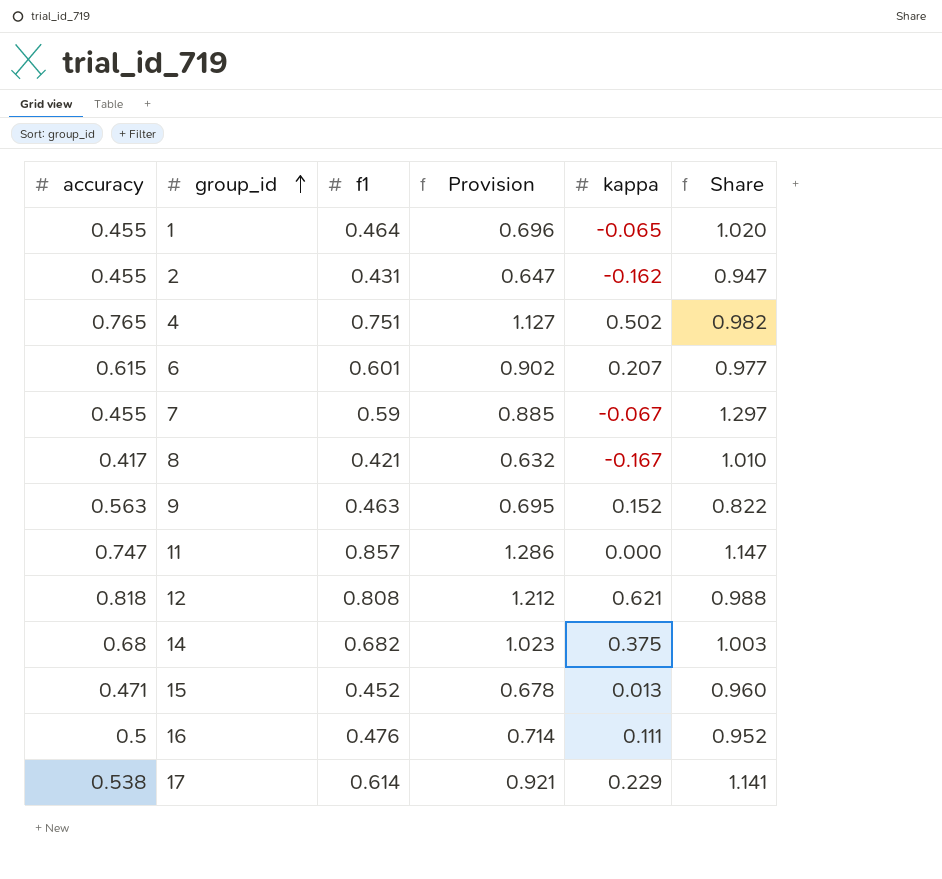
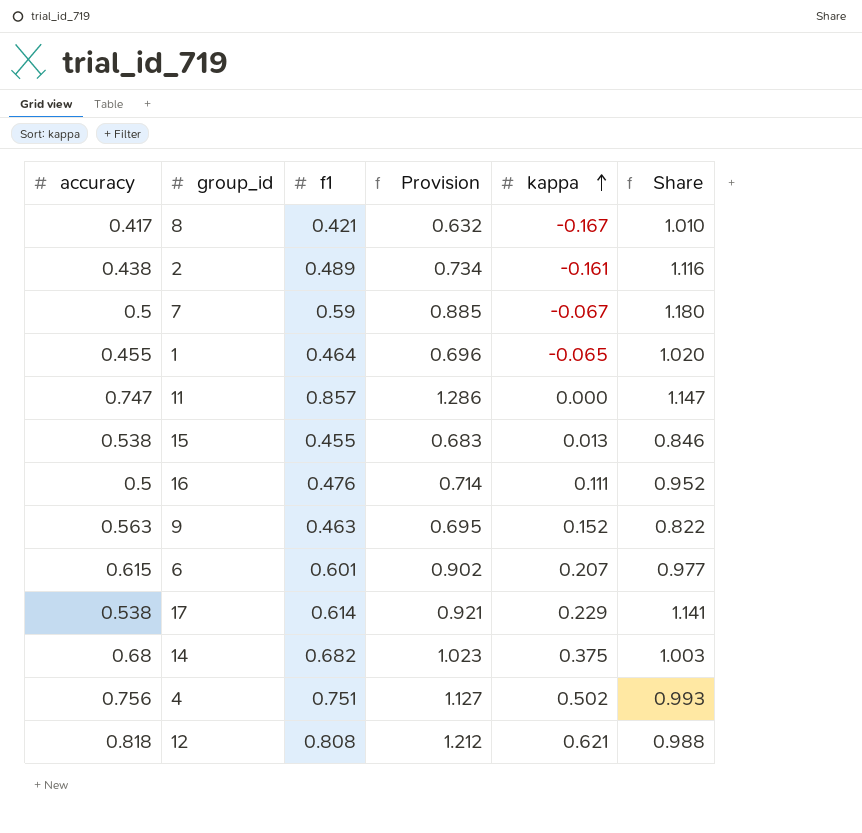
row order: group_id ascending -> kappa ascending
2 | accuracy: 0.455 -> 0.438
2 | f1: 0.431 -> 0.489
2 | Provision: 0.647 -> 0.734
2 | kappa: -0.162 -> -0.161
2 | Share: 0.947 -> 1.116
7 | accuracy: 0.455 -> 0.5
7 | Share: 1.297 -> 1.180
15 | accuracy: 0.471 -> 0.538
15 | f1: 0.452 -> 0.455
15 | Provision: 0.678 -> 0.683
15 | Share: 0.960 -> 0.846
4 | accuracy: 0.765 -> 0.756
4 | Share: 0.982 -> 0.993

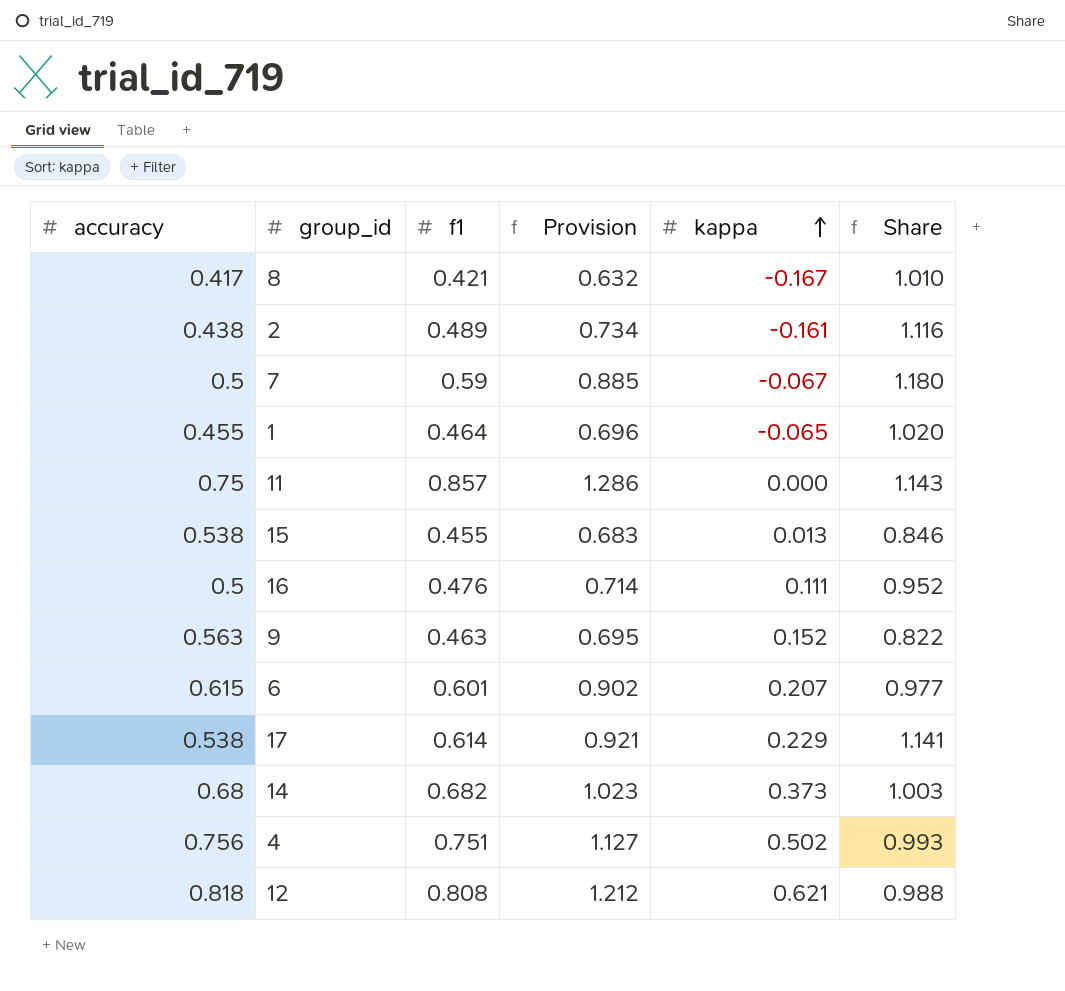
11 | accuracy: 0.747 -> 0.75
11 | Share: 1.147 -> 1.143
14 | kappa: 0.375 -> 0.373

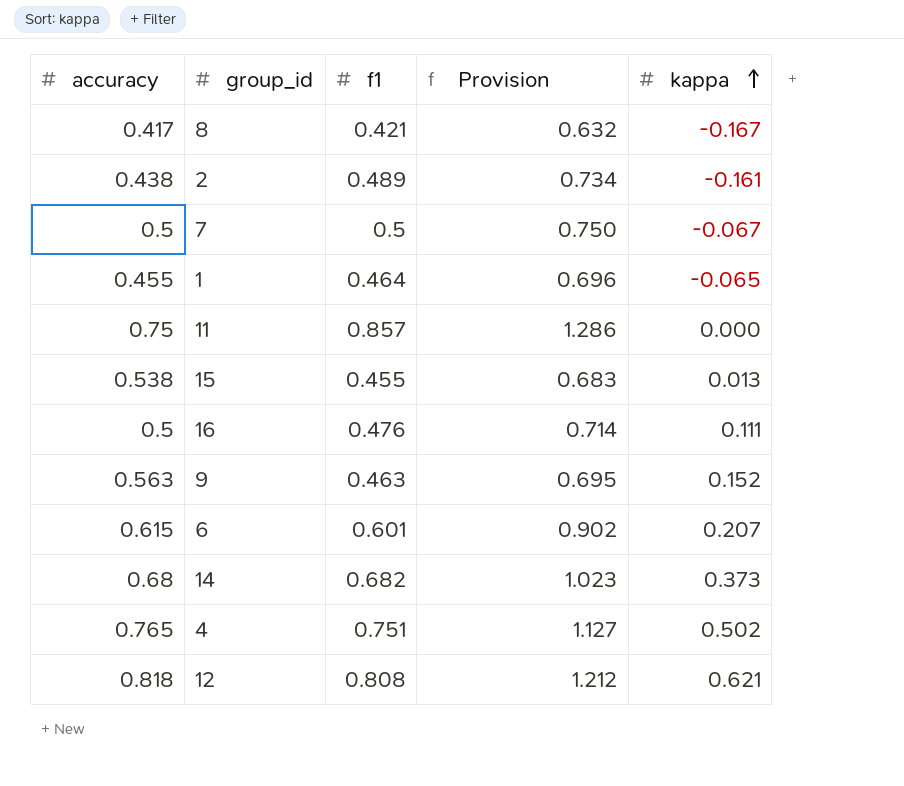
column Share | formula: [f1] / [accuracy] -> none
row 17: 0.538 | 0.614 | 0.921 | 0.229 | 1.141 -> none
7 | f1: 0.59 -> 0.5
7 | Provision: 0.885 -> 0.750
4 | accuracy: 0.756 -> 0.765

